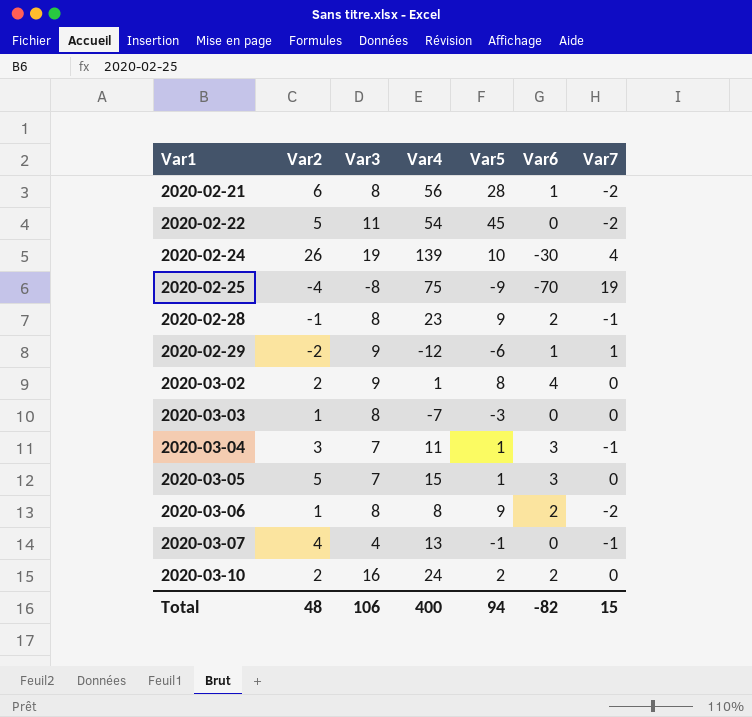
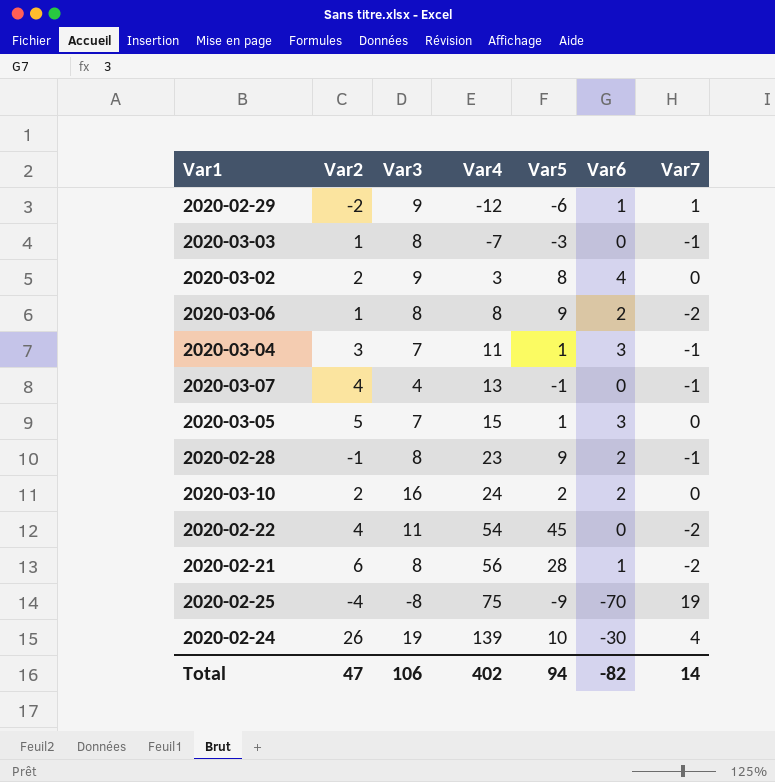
row order: Var1 ascending -> Var4 ascending
2020-03-03 | Var7: 0 -> -1
2020-03-02 | Var4: 1 -> 3
2020-02-22 | Var2: 5 -> 4
Total | Var2: 48 -> 47
Total | Var4: 400 -> 402
Total | Var7: 15 -> 14

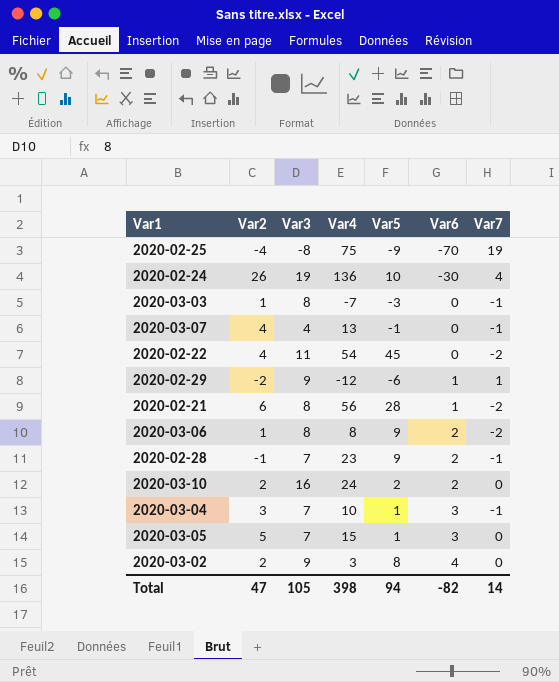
row order: Var4 ascending -> Var6 ascending
2020-02-24 | Var4: 139 -> 136
2020-02-28 | Var3: 8 -> 7
2020-03-04 | Var4: 11 -> 10
Total | Var3: 106 -> 105
Total | Var4: 402 -> 398

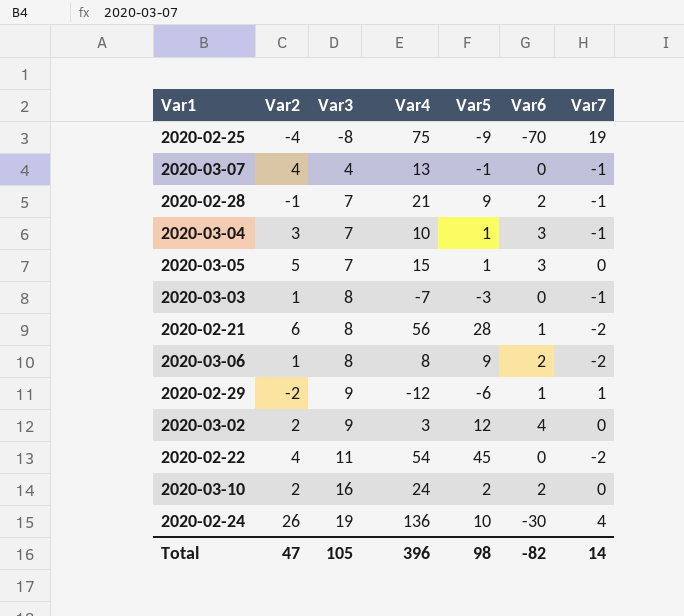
row order: Var6 ascending -> Var3 ascending
2020-02-28 | Var4: 23 -> 21
2020-03-02 | Var5: 8 -> 12
Total | Var4: 398 -> 396
Total | Var5: 94 -> 98

